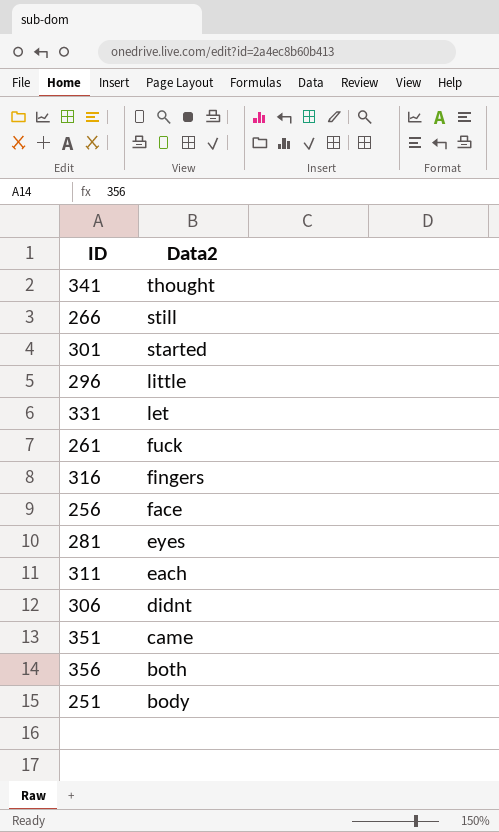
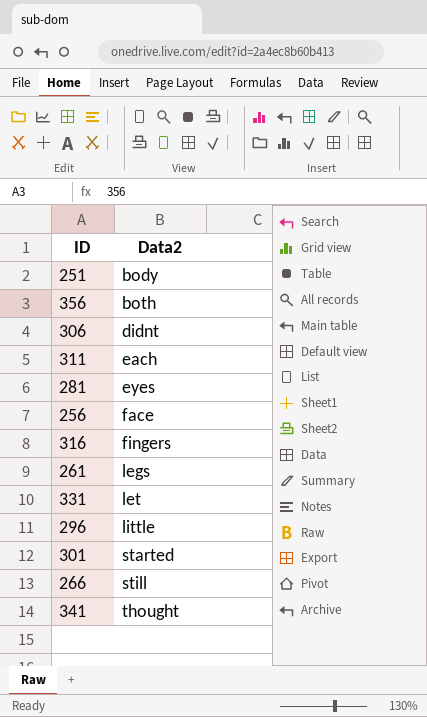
row order: Data2 descending -> Data2 ascending
row 351: came -> none
261 | Data2: fuck -> legs

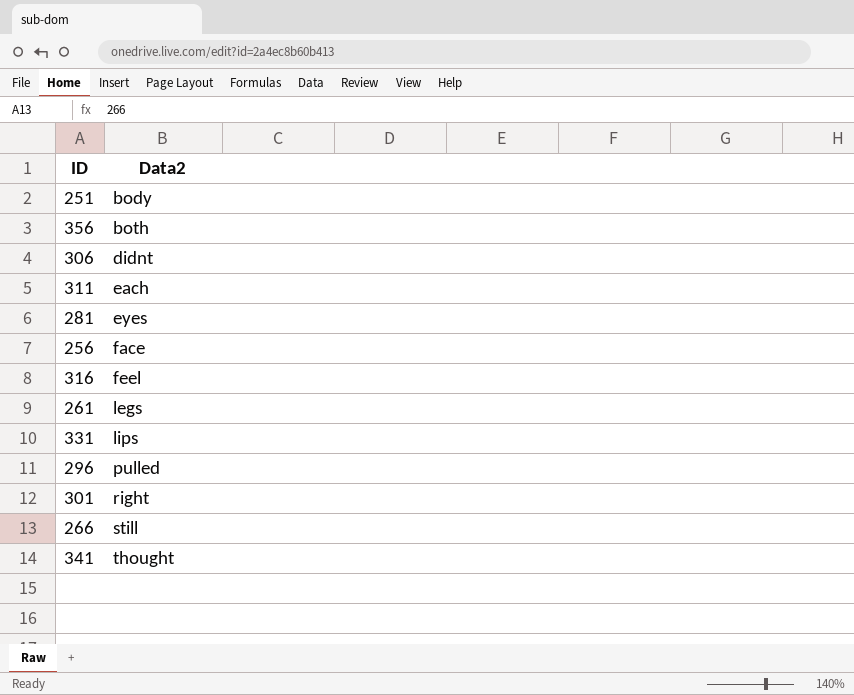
316 | Data2: fingers -> feel
331 | Data2: let -> lips
296 | Data2: little -> pulled
301 | Data2: started -> right

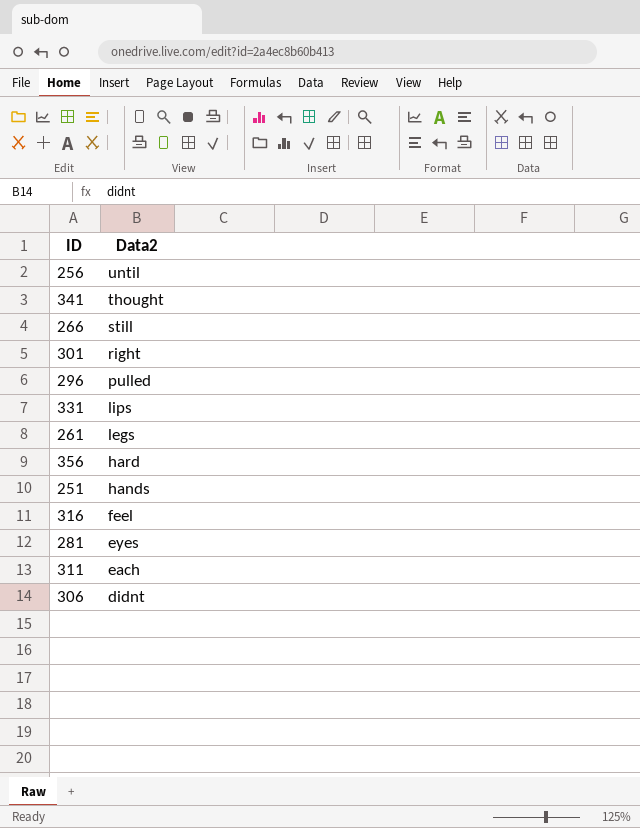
row order: Data2 ascending -> Data2 descending
256 | Data2: face -> until
356 | Data2: both -> hard
251 | Data2: body -> hands

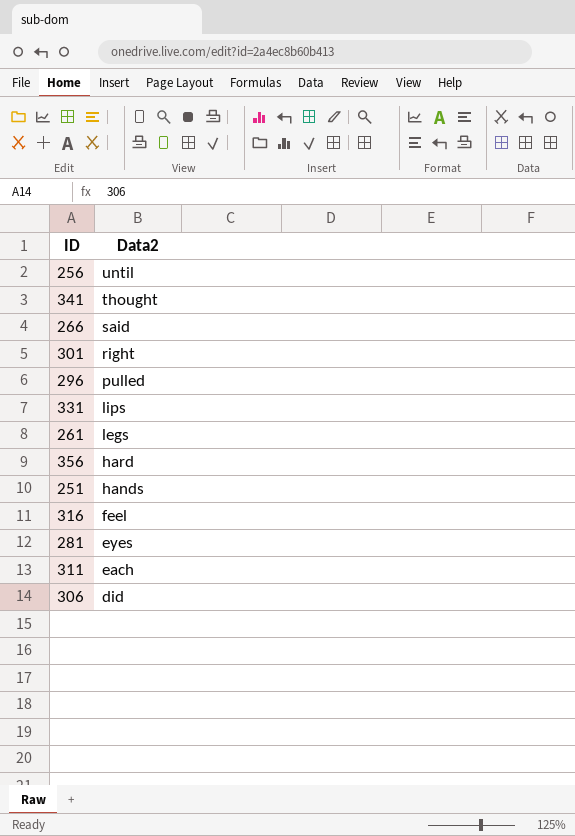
266 | Data2: still -> said
306 | Data2: didnt -> did

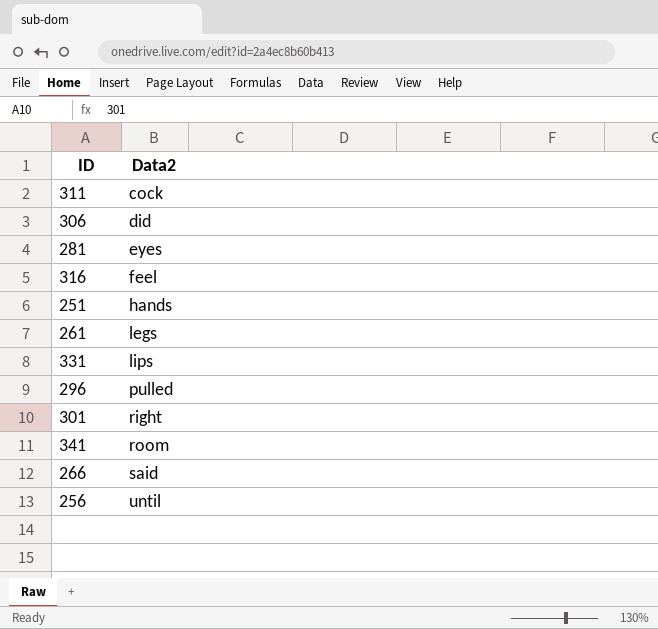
row order: Data2 descending -> Data2 ascending
row 356: hard -> none
311 | Data2: each -> cock
341 | Data2: thought -> room

